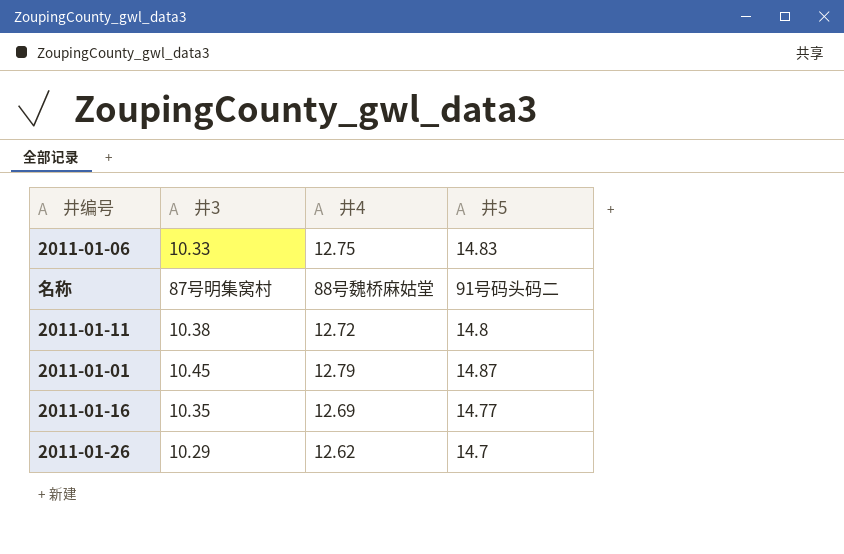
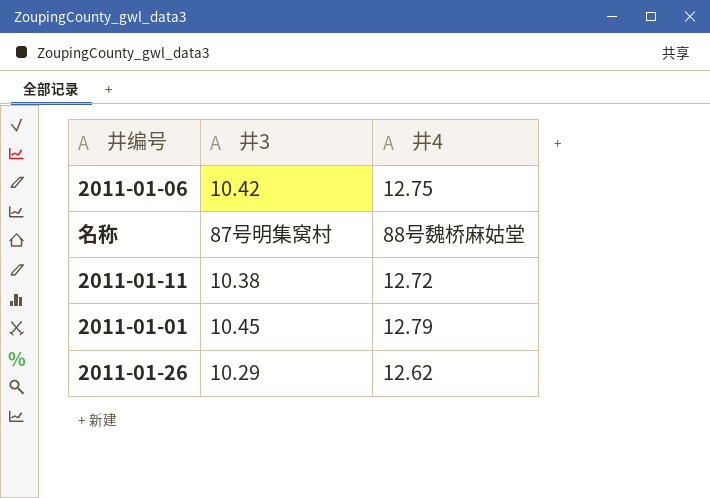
column 井5 | position: 4 -> none
row 2011-01-16: 10.35 | 12.69 | 14.77 -> none
2011-01-06 | 井3: 10.33 -> 10.42

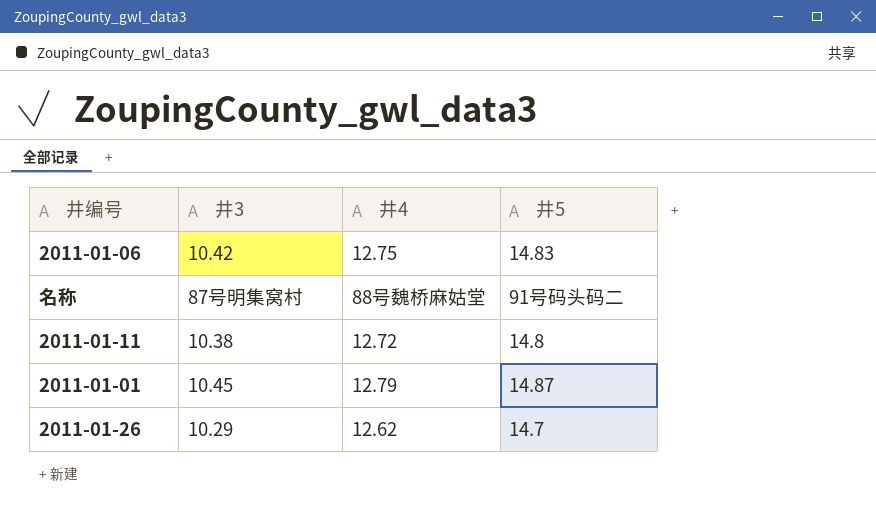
column 井5 | position: none -> 4

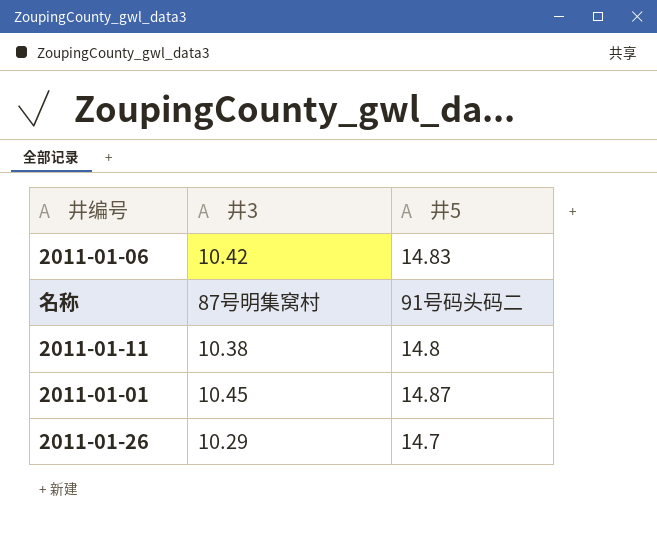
column 井4 | position: 3 -> none

